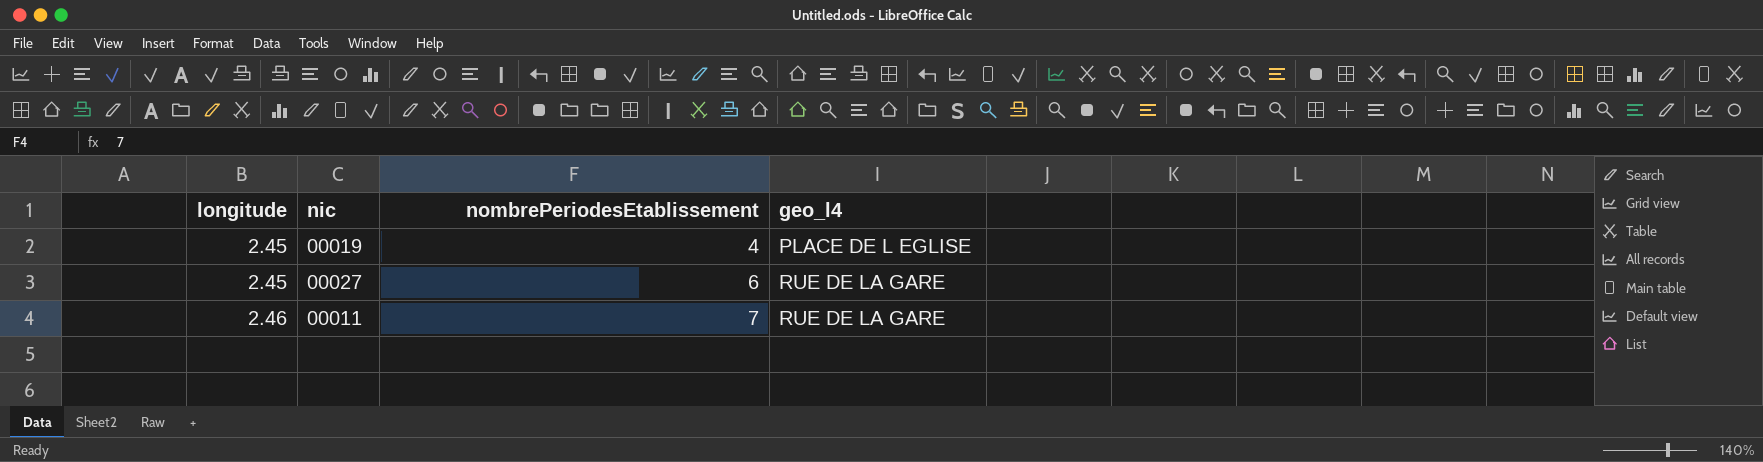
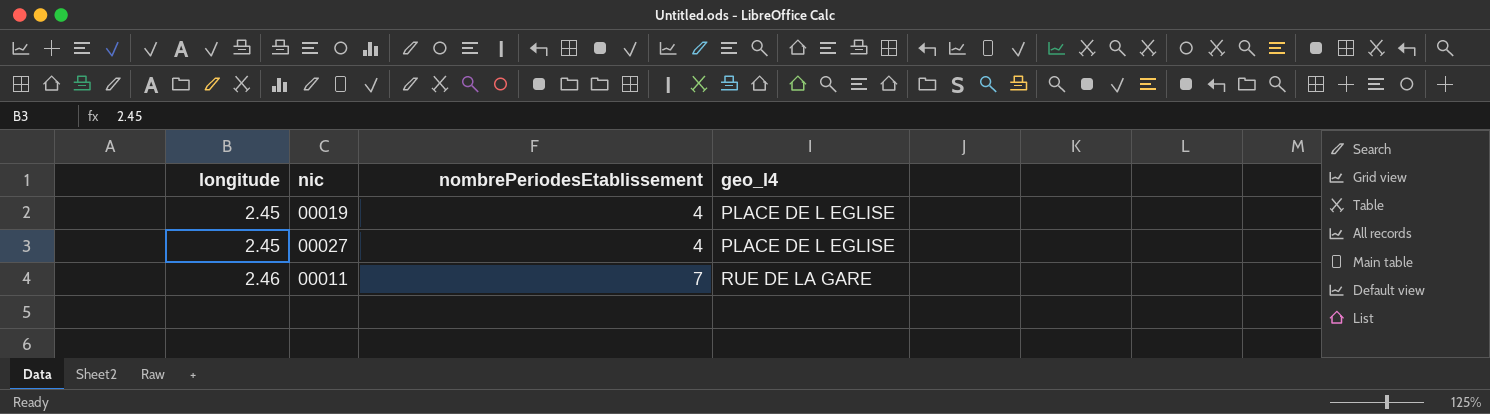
00027 | nombrePeriodesEtablissement: 6 -> 4
00027 | geo_l4: RUE DE LA GARE -> PLACE DE L EGLISE

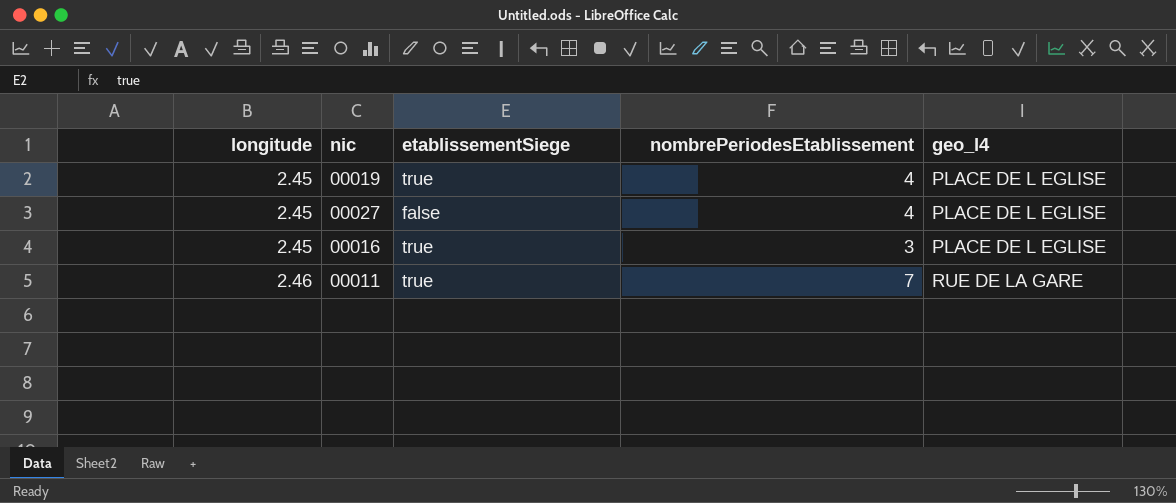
column etablissementSiege | position: none -> 3
row 00016: none -> 2.45 | true | 3 | PLACE DE L EGLISE

